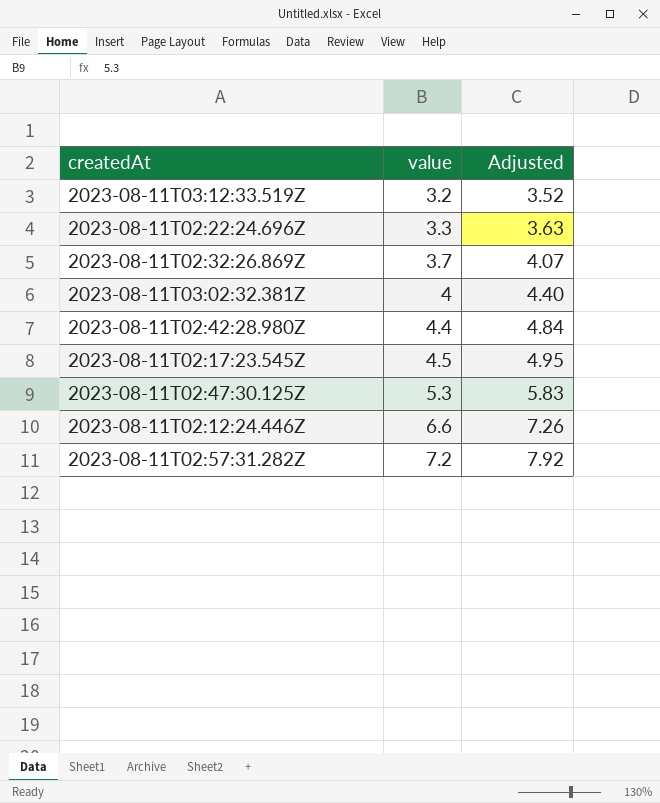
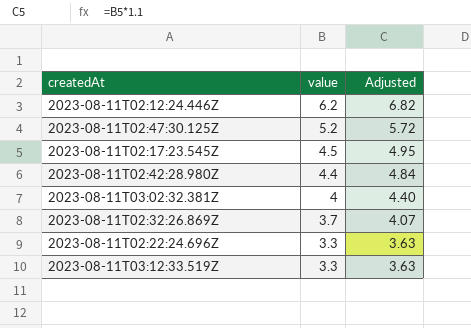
row order: value ascending -> value descending
row 2023-08-11T02:57:31.282Z: 7.2 | 7.92 -> none
2023-08-11T02:12:24.446Z | value: 6.6 -> 6.2
2023-08-11T02:12:24.446Z | Adjusted: 7.26 -> 6.82
2023-08-11T02:47:30.125Z | value: 5.3 -> 5.2
2023-08-11T02:47:30.125Z | Adjusted: 5.83 -> 5.72
2023-08-11T03:12:33.519Z | value: 3.2 -> 3.3
2023-08-11T03:12:33.519Z | Adjusted: 3.52 -> 3.63

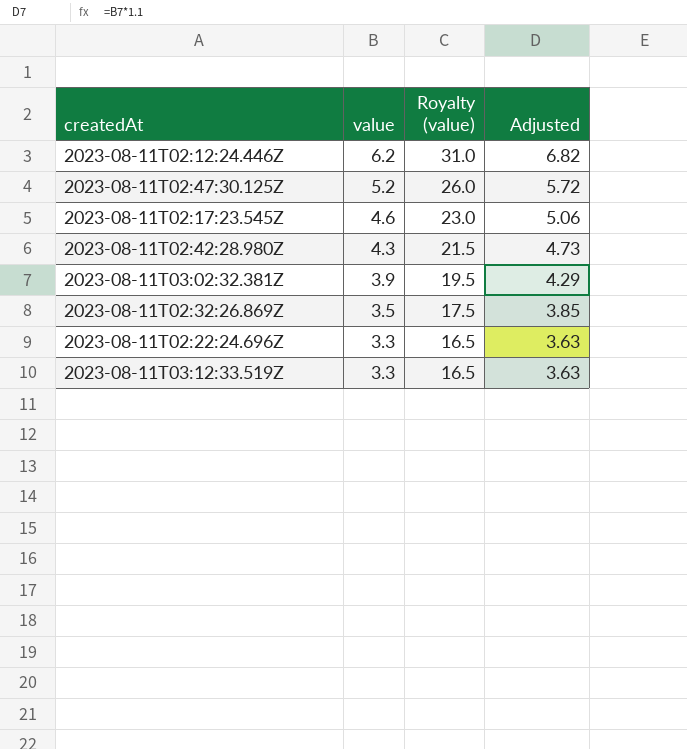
column Royalty (value) | formula: none -> [value] * 5
2023-08-11T02:17:23.545Z | value: 4.5 -> 4.6
2023-08-11T02:17:23.545Z | Adjusted: 4.95 -> 5.06
2023-08-11T02:42:28.980Z | value: 4.4 -> 4.3
2023-08-11T02:42:28.980Z | Adjusted: 4.84 -> 4.73
2023-08-11T03:02:32.381Z | value: 4 -> 3.9
2023-08-11T03:02:32.381Z | Adjusted: 4.40 -> 4.29
2023-08-11T02:32:26.869Z | value: 3.7 -> 3.5
2023-08-11T02:32:26.869Z | Adjusted: 4.07 -> 3.85

